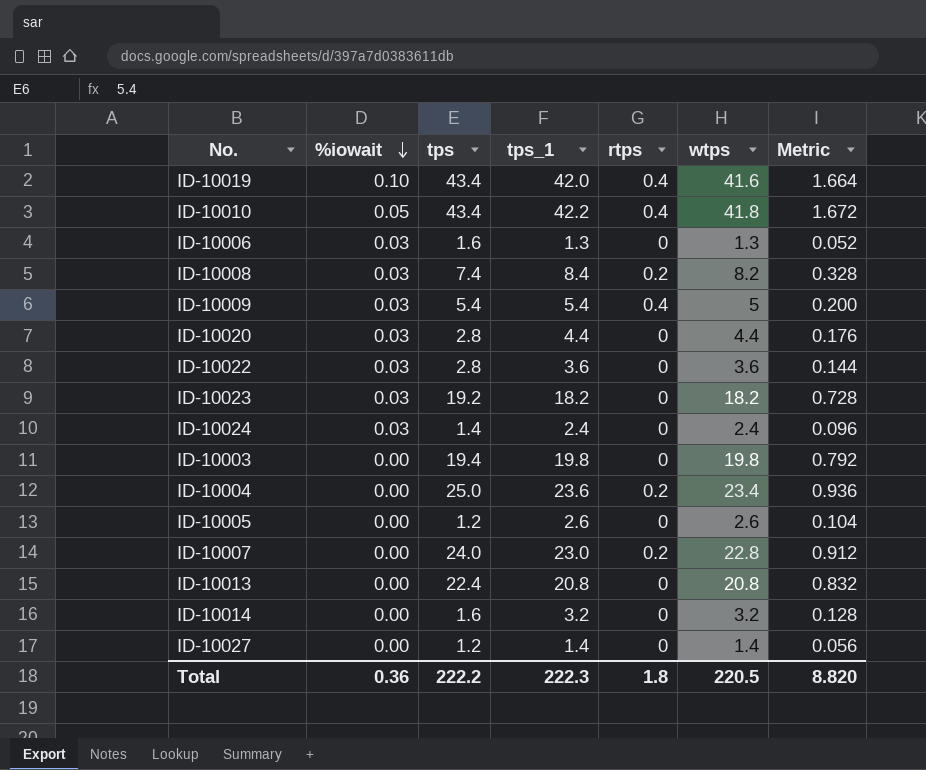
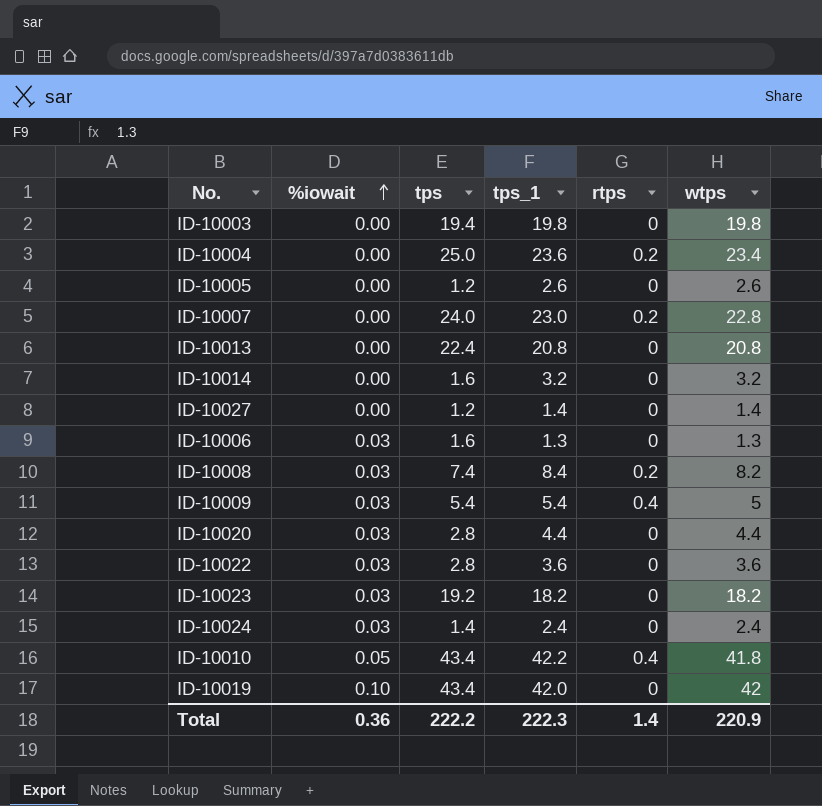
row order: %iowait descending -> %iowait ascending
column Metric | formula: [wtps] * 0.04 -> none
ID-10019 | rtps: 0.4 -> 0
ID-10019 | wtps: 41.6 -> 42
Total | rtps: 1.8 -> 1.4
Total | wtps: 220.5 -> 220.9

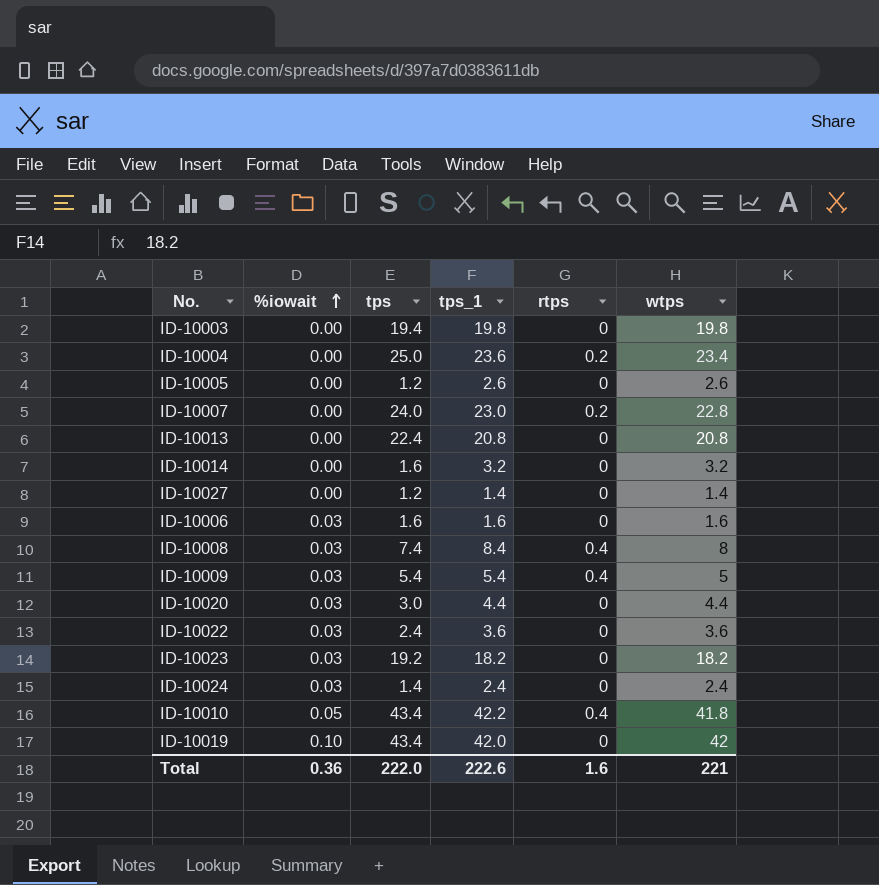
ID-10006 | tps_1: 1.3 -> 1.6
ID-10006 | wtps: 1.3 -> 1.6
ID-10008 | rtps: 0.2 -> 0.4
ID-10008 | wtps: 8.2 -> 8
ID-10020 | tps: 2.8 -> 3.0
ID-10022 | tps: 2.8 -> 2.4
Total | tps: 222.2 -> 222.0
Total | tps_1: 222.3 -> 222.6
Total | rtps: 1.4 -> 1.6
Total | wtps: 220.9 -> 221

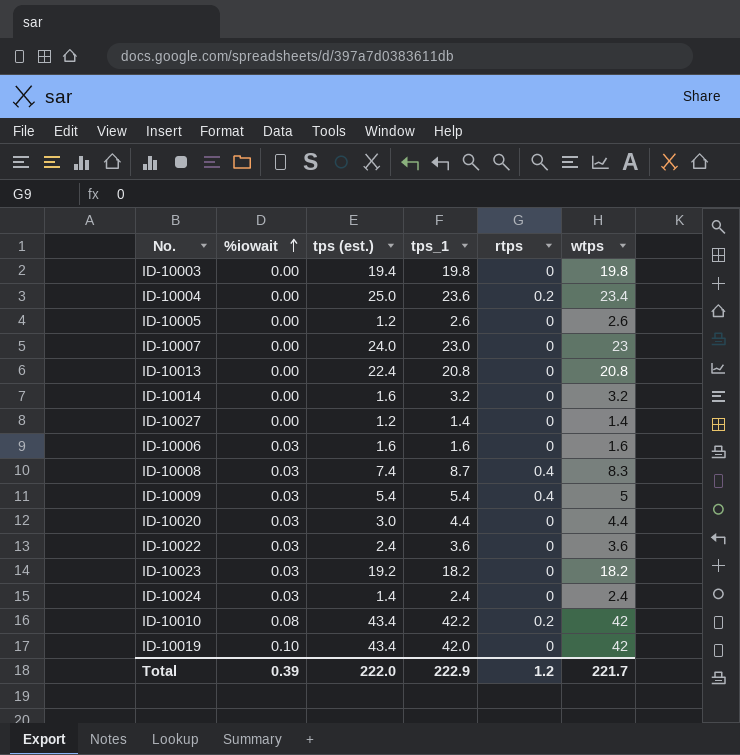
column name: tps -> tps (est.)
ID-10007 | rtps: 0.2 -> 0
ID-10007 | wtps: 22.8 -> 23
ID-10008 | tps_1: 8.4 -> 8.7
ID-10008 | wtps: 8 -> 8.3
ID-10010 | %iowait: 0.05 -> 0.08
ID-10010 | rtps: 0.4 -> 0.2
ID-10010 | wtps: 41.8 -> 42
Total | %iowait: 0.36 -> 0.39
Total | tps_1: 222.6 -> 222.9
Total | rtps: 1.6 -> 1.2
Total | wtps: 221 -> 221.7

